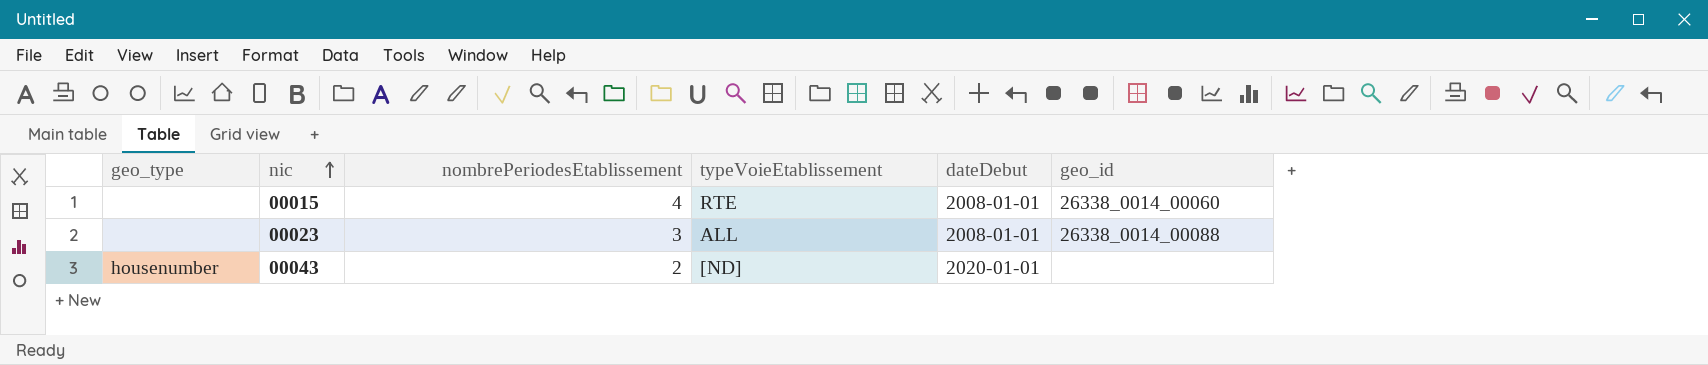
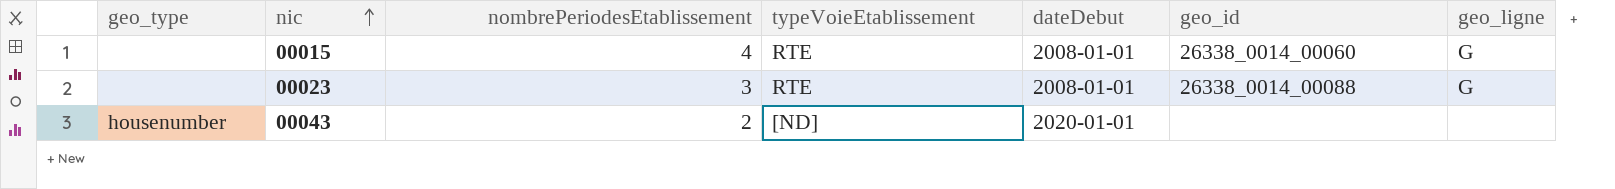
column geo_ligne | position: none -> 7
00023 | typeVoieEtablissement: ALL -> RTE

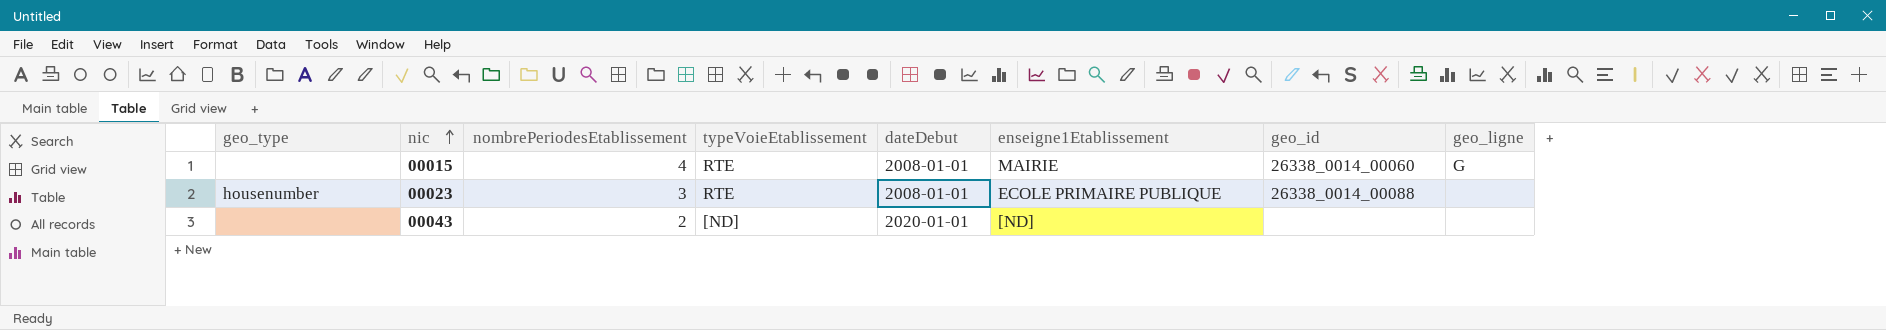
column enseigne1Etablissement | position: none -> 6
00023 | geo_type: none -> housenumber
00023 | geo_ligne: G -> none
00043 | geo_type: housenumber -> none

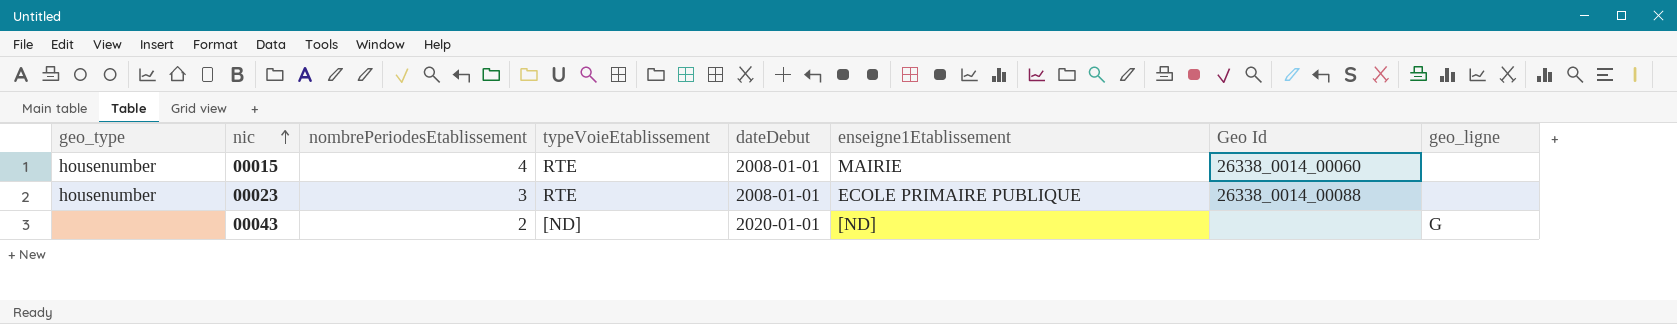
column name: geo_id -> Geo Id
00015 | geo_type: none -> housenumber
00015 | geo_ligne: G -> none
00043 | geo_ligne: none -> G

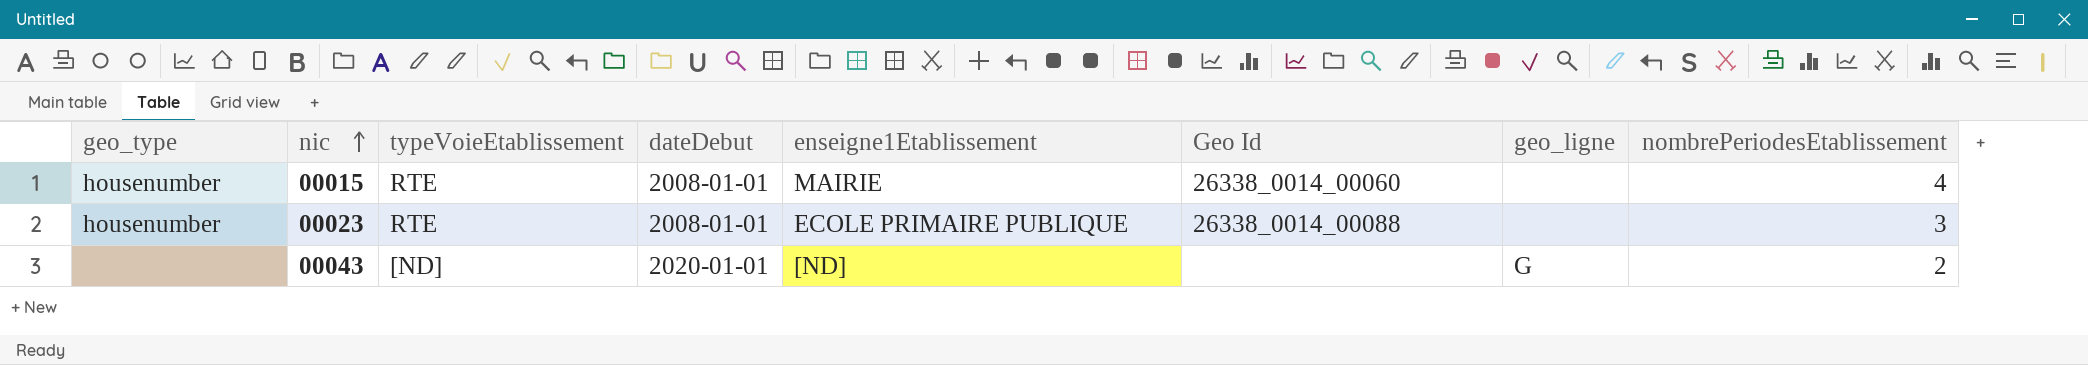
column nombrePeriodesEtablissement | position: 3 -> 8

